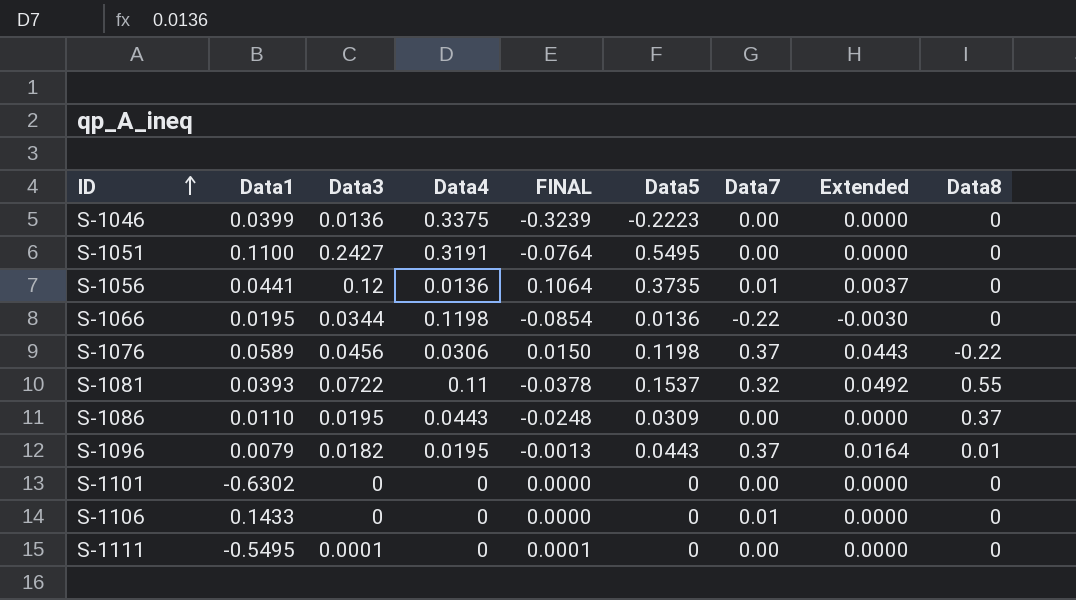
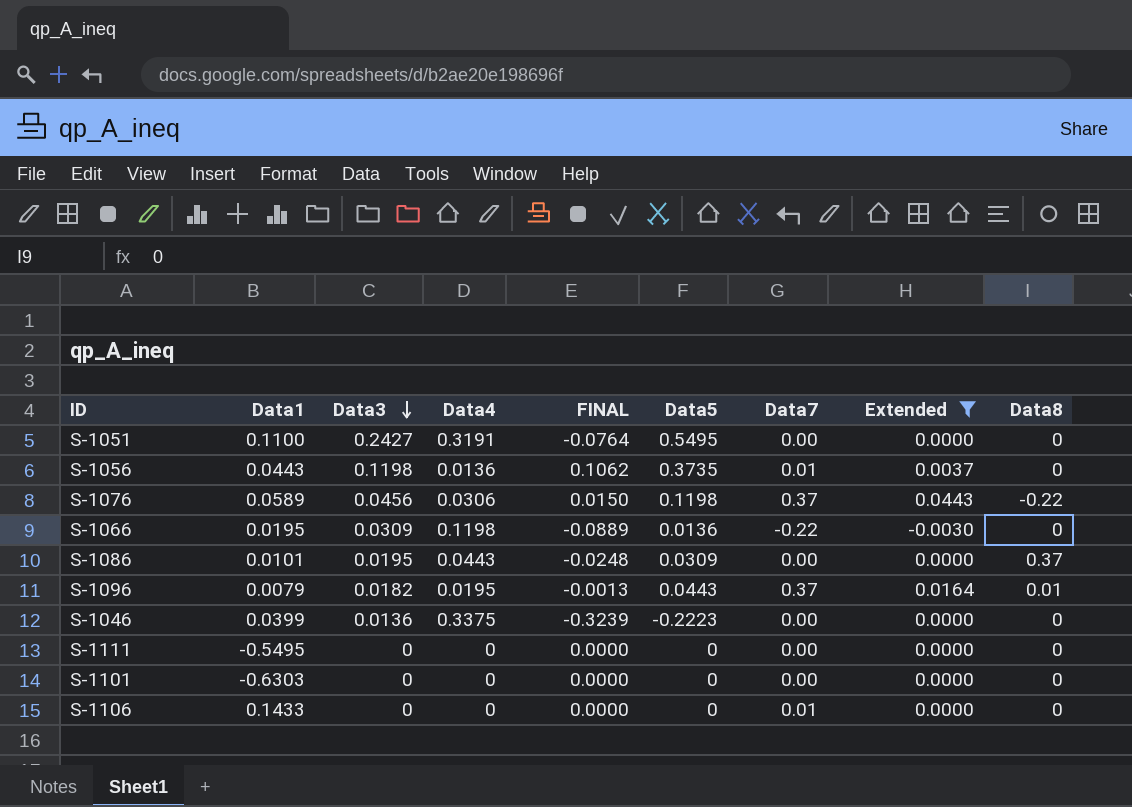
filter: none -> Extended != 0.0492
row order: ID ascending -> Data3 descending
S-1056 | Data1: 0.0441 -> 0.0443
S-1056 | Data3: 0.12 -> 0.1198
S-1056 | FINAL: 0.1064 -> 0.1062
S-1066 | Data3: 0.0344 -> 0.0309
S-1066 | FINAL: -0.0854 -> -0.0889
S-1086 | Data1: 0.0110 -> 0.0101
S-1111 | Data3: 0.0001 -> 0
S-1111 | FINAL: 0.0001 -> 0.0000
S-1101 | Data1: -0.6302 -> -0.6303

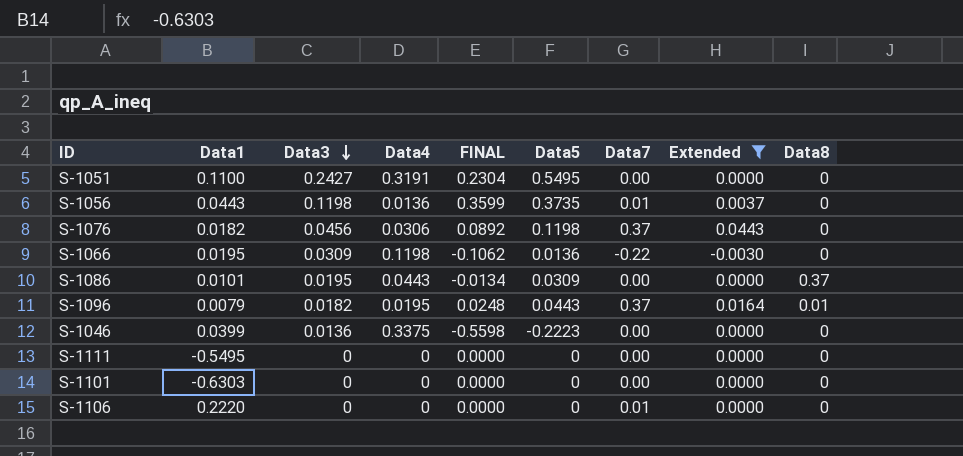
column FINAL | formula: [Data3] - [Data4] -> [Data5] - [Data4]
S-1076 | Data1: 0.0589 -> 0.0182
S-1076 | Data8: -0.22 -> 0
S-1106 | Data1: 0.1433 -> 0.2220

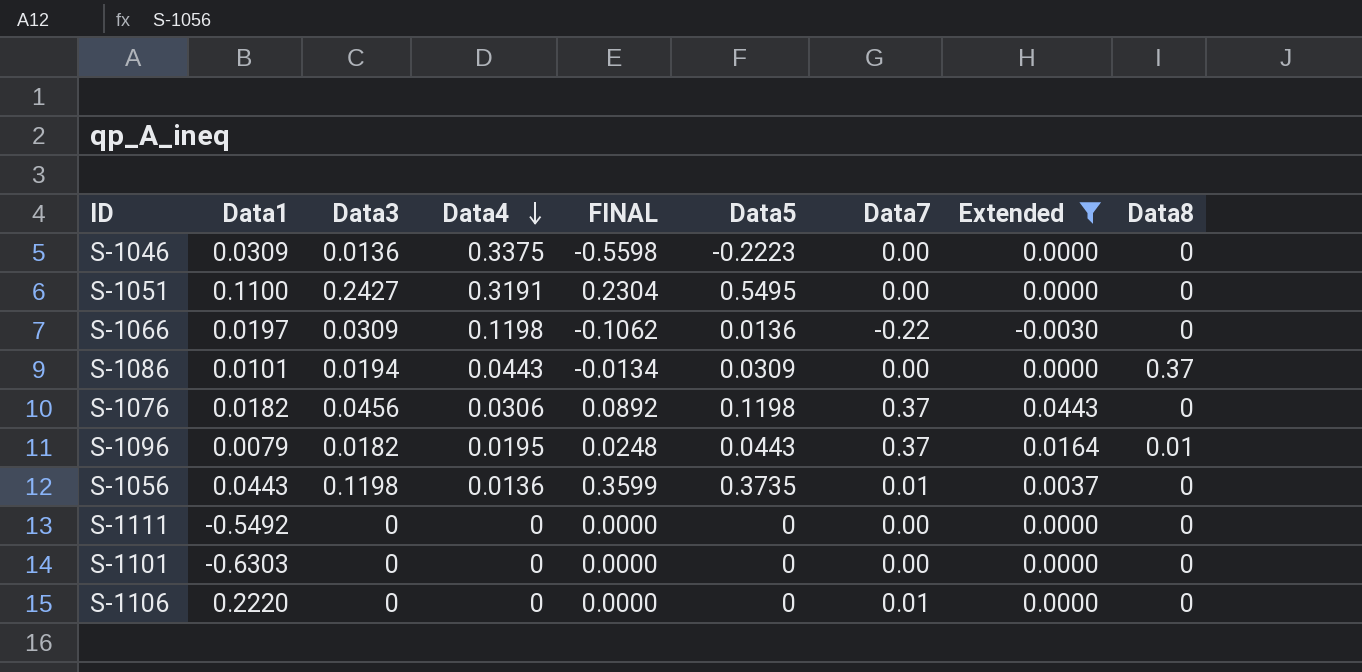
row order: Data3 descending -> Data4 descending
S-1046 | Data1: 0.0399 -> 0.0309
S-1066 | Data1: 0.0195 -> 0.0197
S-1086 | Data3: 0.0195 -> 0.0194
S-1111 | Data1: -0.5495 -> -0.5492

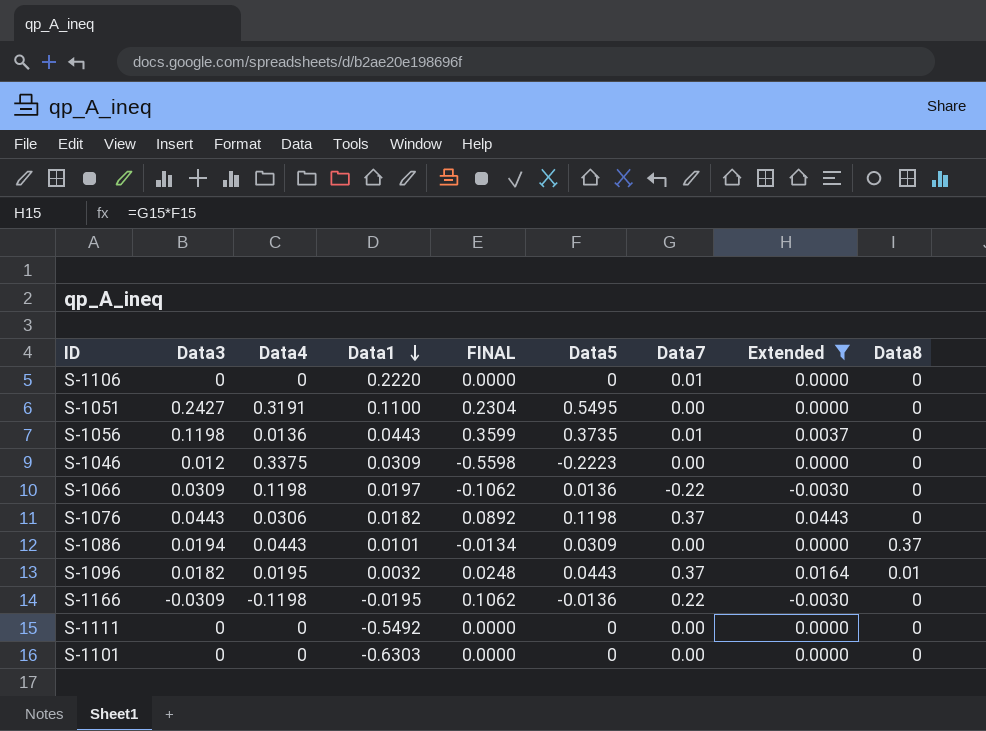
row order: Data4 descending -> Data1 descending
column Data1 | position: 2 -> 4
S-1046 | Data3: 0.0136 -> 0.012
S-1076 | Data3: 0.0456 -> 0.0443
S-1096 | Data1: 0.0079 -> 0.0032
row S-1166: none -> -0.0309 | -0.1198 | -0.0195 | 0.1062 | -0.0136 | 0.22 | -0.0030 | 0

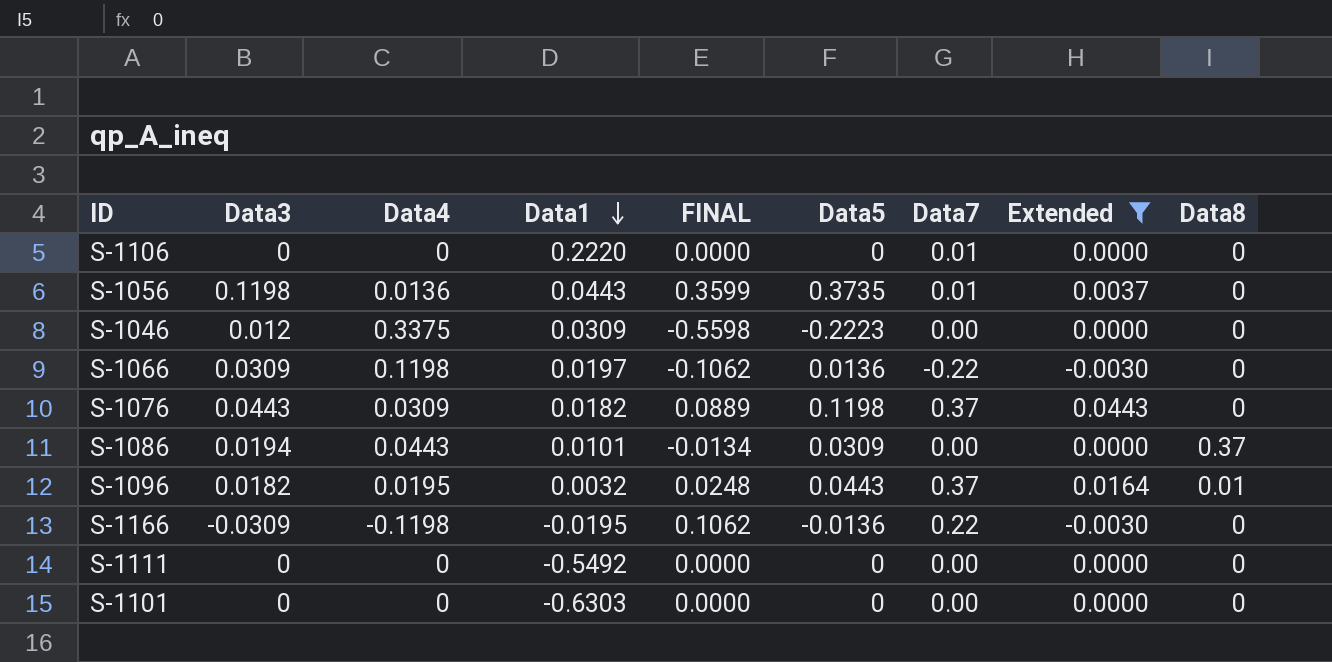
row S-1051: 0.2427 | 0.3191 | 0.1100 | 0.2304 | 0.5495 | 0.00 | 0.0000 | 0 -> none
S-1076 | Data4: 0.0306 -> 0.0309
S-1076 | FINAL: 0.0892 -> 0.0889

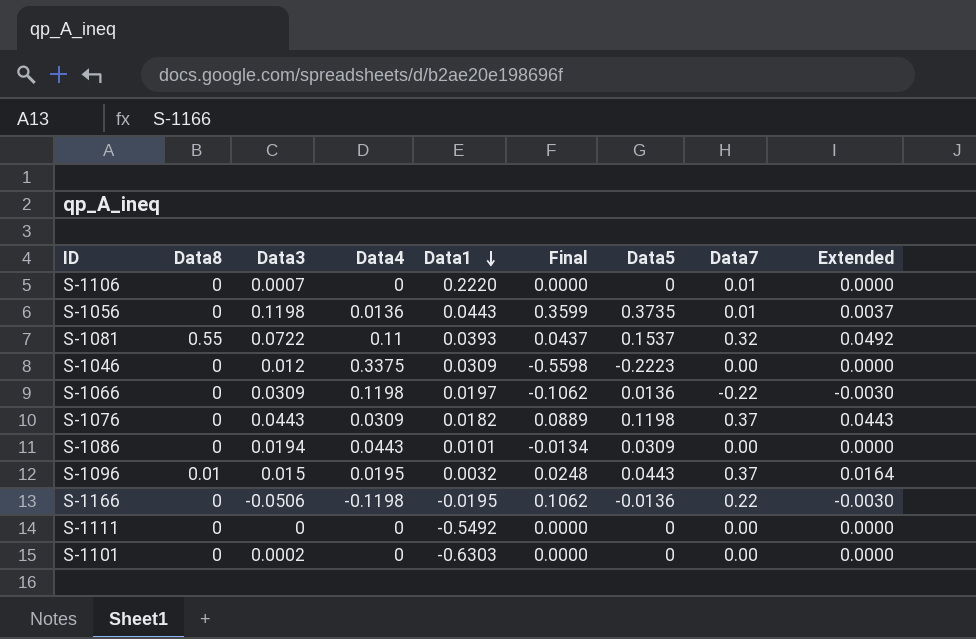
filter: Extended != 0.0492 -> none
column Data8 | position: 9 -> 2
column name: FINAL -> Final
S-1106 | Data3: 0 -> 0.0007
S-1086 | Data8: 0.37 -> 0
S-1096 | Data3: 0.0182 -> 0.015
S-1166 | Data3: -0.0309 -> -0.0506
S-1101 | Data3: 0 -> 0.0002

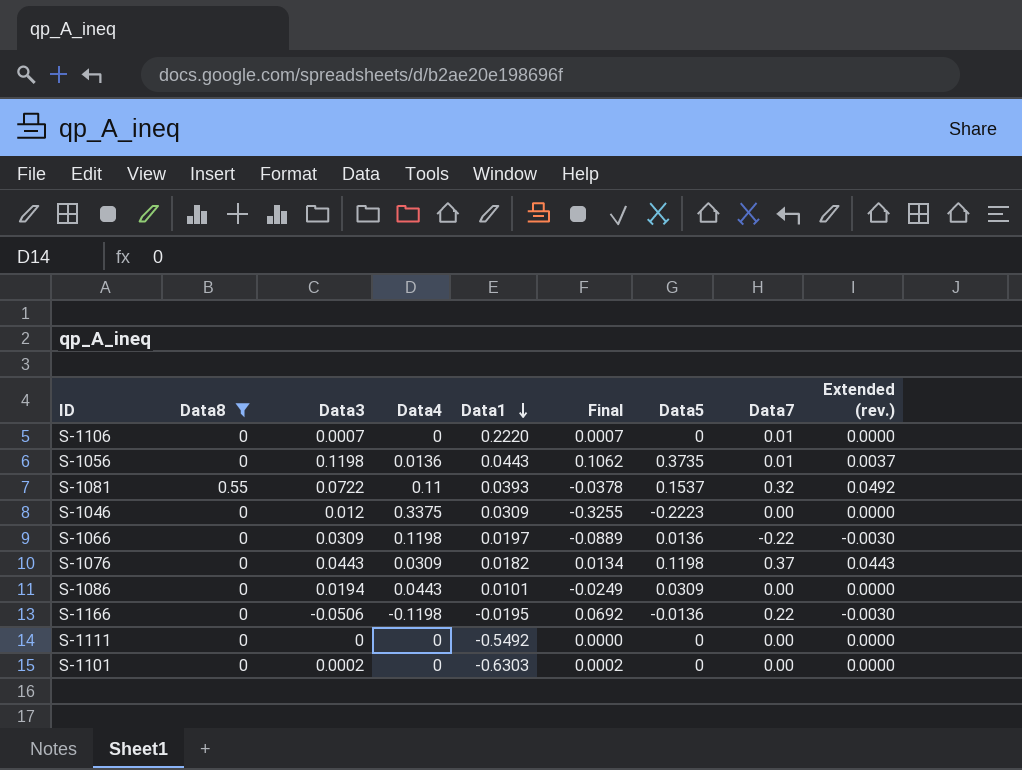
filter: none -> Data8 != 0.01
column Final | formula: [Data5] - [Data4] -> [Data3] - [Data4]
column name: Extended -> Extended (rev.)

